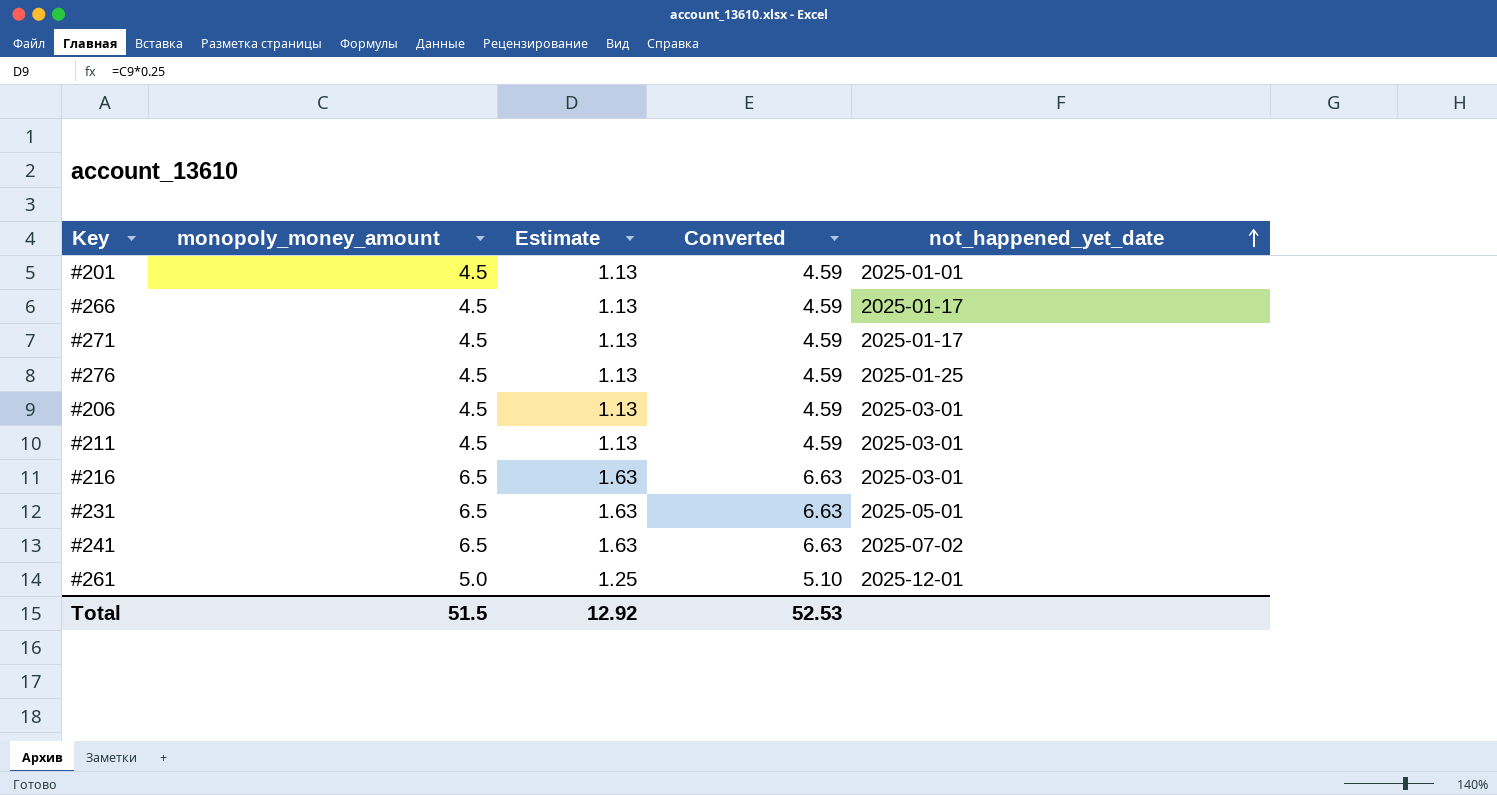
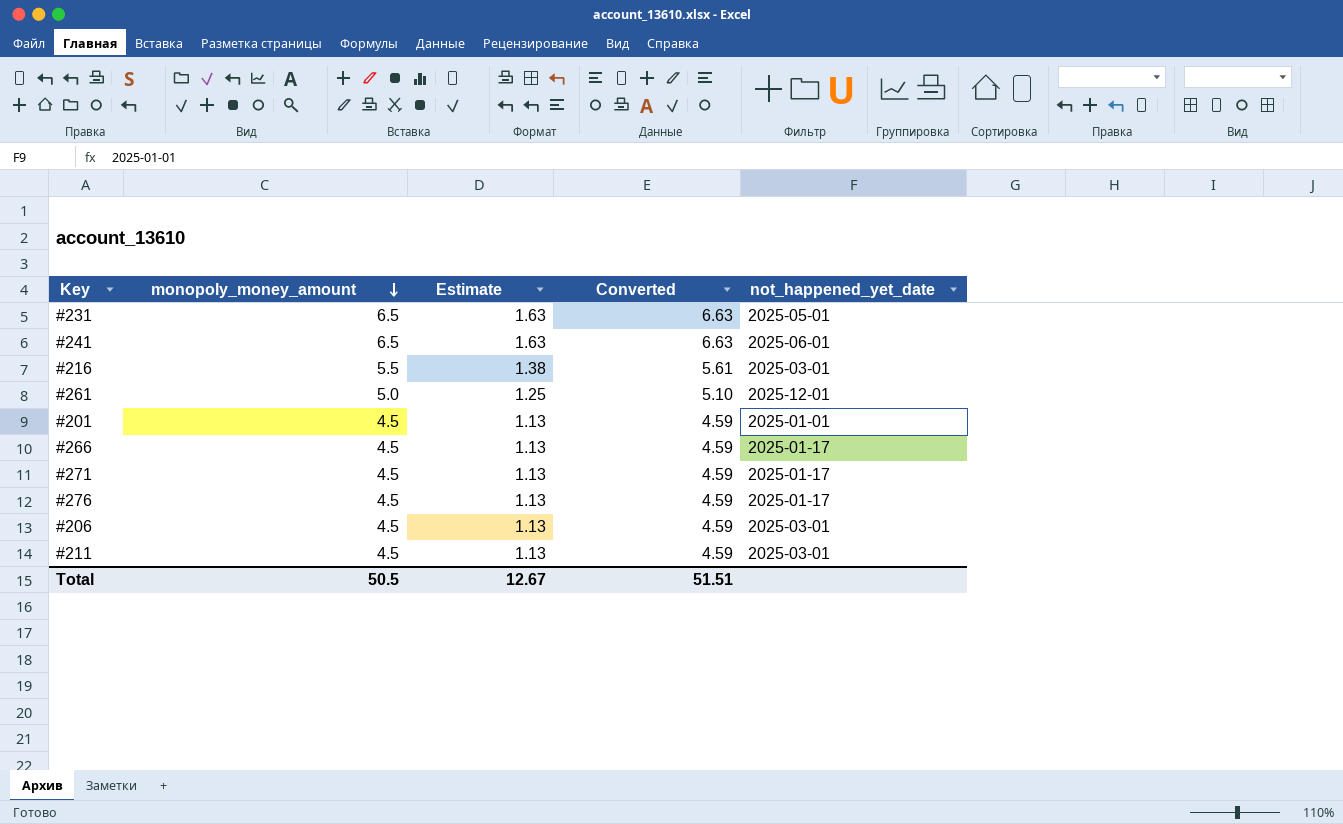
row order: not_happened_yet_date ascending -> monopoly_money_amount descending
#241 | not_happened_yet_date: 2025-07-02 -> 2025-06-01
#216 | monopoly_money_amount: 6.5 -> 5.5
#216 | Estimate: 1.63 -> 1.38
#216 | Converted: 6.63 -> 5.61
#276 | not_happened_yet_date: 2025-01-25 -> 2025-01-17
Total | monopoly_money_amount: 51.5 -> 50.5
Total | Estimate: 12.92 -> 12.67
Total | Converted: 52.53 -> 51.51

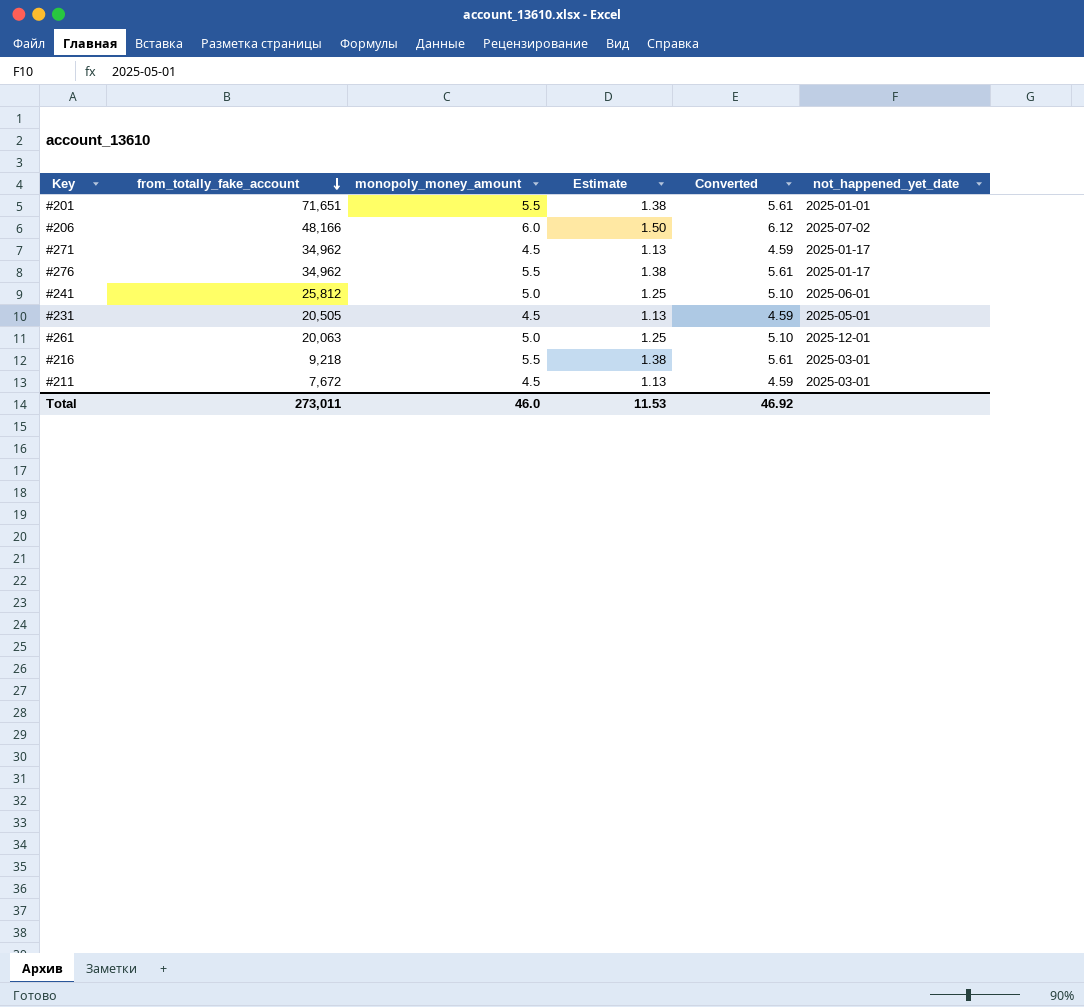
row order: monopoly_money_amount descending -> from_totally_fake_account descending
column from_totally_fake_account | position: none -> 2
row #266: 4.5 | 1.13 | 4.59 | 2025-01-17 -> none
#201 | monopoly_money_amount: 4.5 -> 5.5
#201 | Estimate: 1.13 -> 1.38
#201 | Converted: 4.59 -> 5.61
#206 | monopoly_money_amount: 4.5 -> 6.0
#206 | Estimate: 1.13 -> 1.50
#206 | Converted: 4.59 -> 6.12
#206 | not_happened_yet_date: 2025-03-01 -> 2025-07-02
#276 | monopoly_money_amount: 4.5 -> 5.5
#276 | Estimate: 1.13 -> 1.38
#276 | Converted: 4.59 -> 5.61
#241 | monopoly_money_amount: 6.5 -> 5.0
#241 | Estimate: 1.63 -> 1.25
#241 | Converted: 6.63 -> 5.10
#231 | monopoly_money_amount: 6.5 -> 4.5
#231 | Estimate: 1.63 -> 1.13
#231 | Converted: 6.63 -> 4.59
Total | monopoly_money_amount: 50.5 -> 46.0
Total | Estimate: 12.67 -> 11.53
Total | Converted: 51.51 -> 46.92

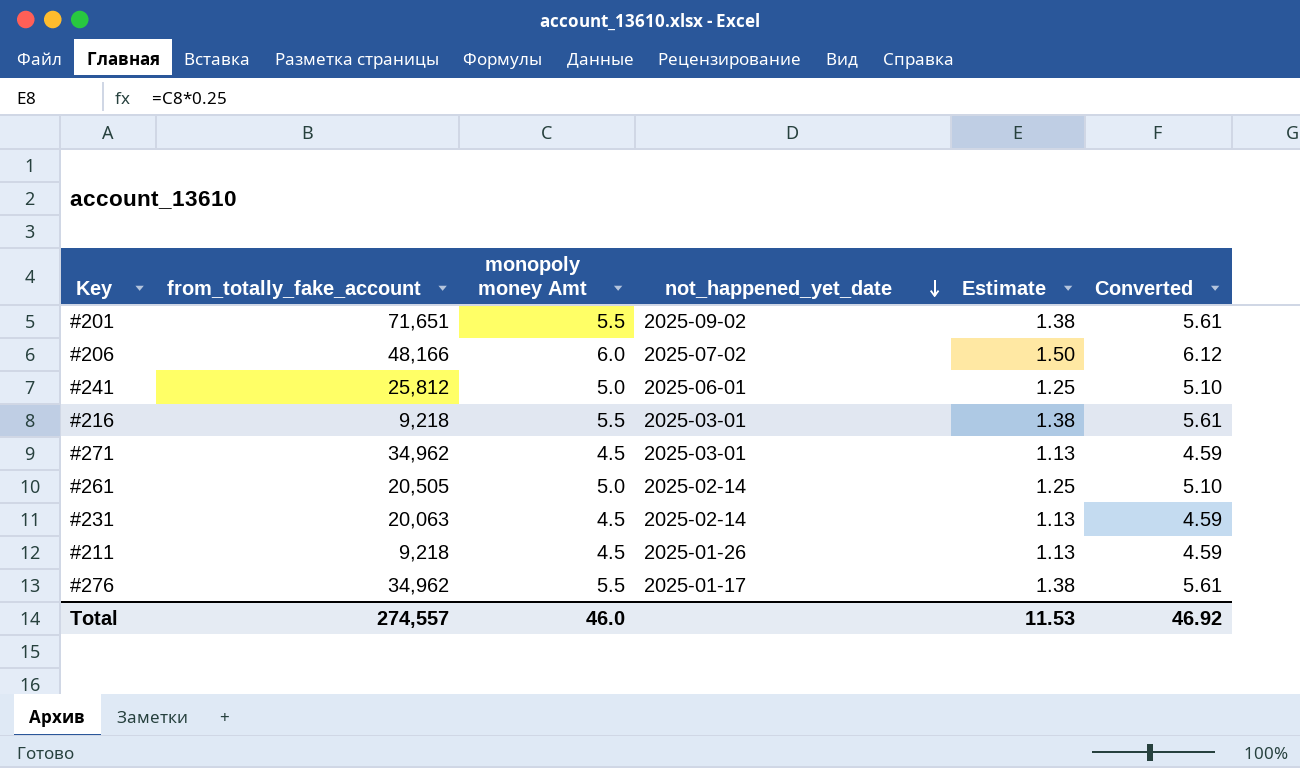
row order: from_totally_fake_account descending -> not_happened_yet_date descending
column name: monopoly_money_amount -> monopoly money Amt
column not_happened_yet_date | position: 6 -> 4
#201 | not_happened_yet_date: 2025-01-01 -> 2025-09-02
#271 | not_happened_yet_date: 2025-01-17 -> 2025-03-01
#261 | from_totally_fake_account: 20,063 -> 20,505
#261 | not_happened_yet_date: 2025-12-01 -> 2025-02-14
#231 | from_totally_fake_account: 20,505 -> 20,063
#231 | not_happened_yet_date: 2025-05-01 -> 2025-02-14
#211 | from_totally_fake_account: 7,672 -> 9,218
#211 | not_happened_yet_date: 2025-03-01 -> 2025-01-26
Total | from_totally_fake_account: 273,011 -> 274,557

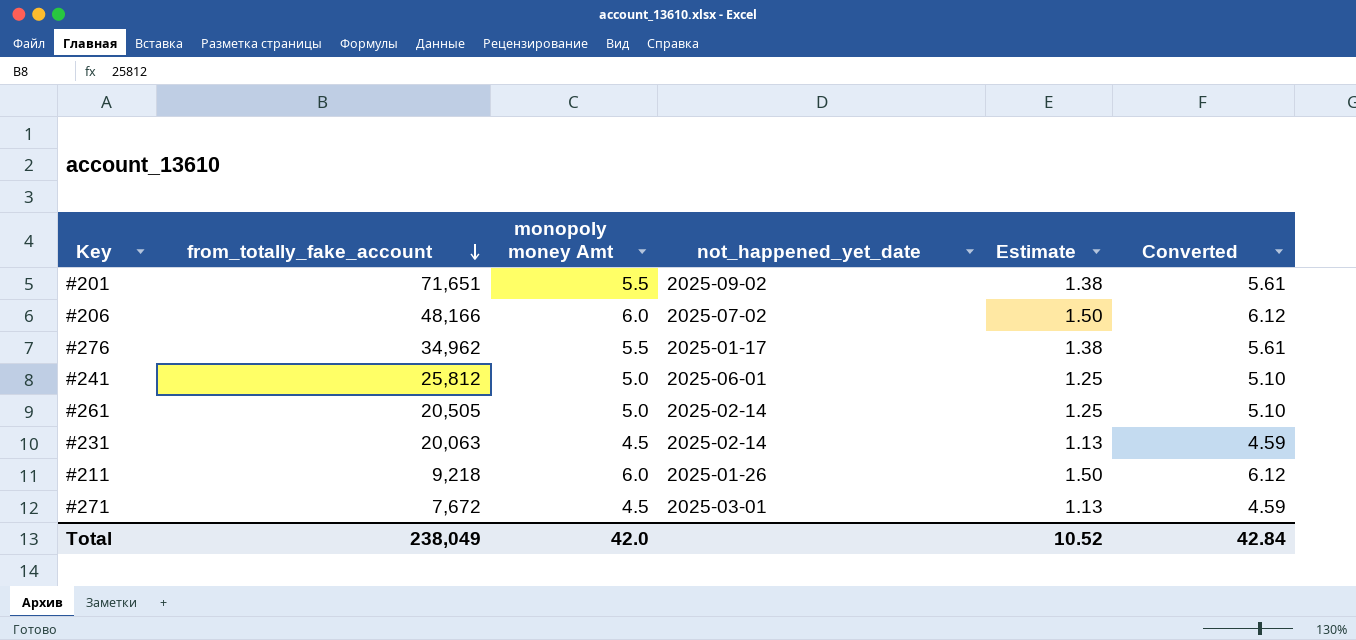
row order: not_happened_yet_date descending -> from_totally_fake_account descending
row #216: 9,218 | 5.5 | 2025-03-01 | 1.38 | 5.61 -> none
#211 | monopoly money Amt: 4.5 -> 6.0
#211 | Estimate: 1.13 -> 1.50
#211 | Converted: 4.59 -> 6.12
#271 | from_totally_fake_account: 34,962 -> 7,672
Total | from_totally_fake_account: 274,557 -> 238,049
Total | monopoly money Amt: 46.0 -> 42.0
Total | Estimate: 11.53 -> 10.52
Total | Converted: 46.92 -> 42.84

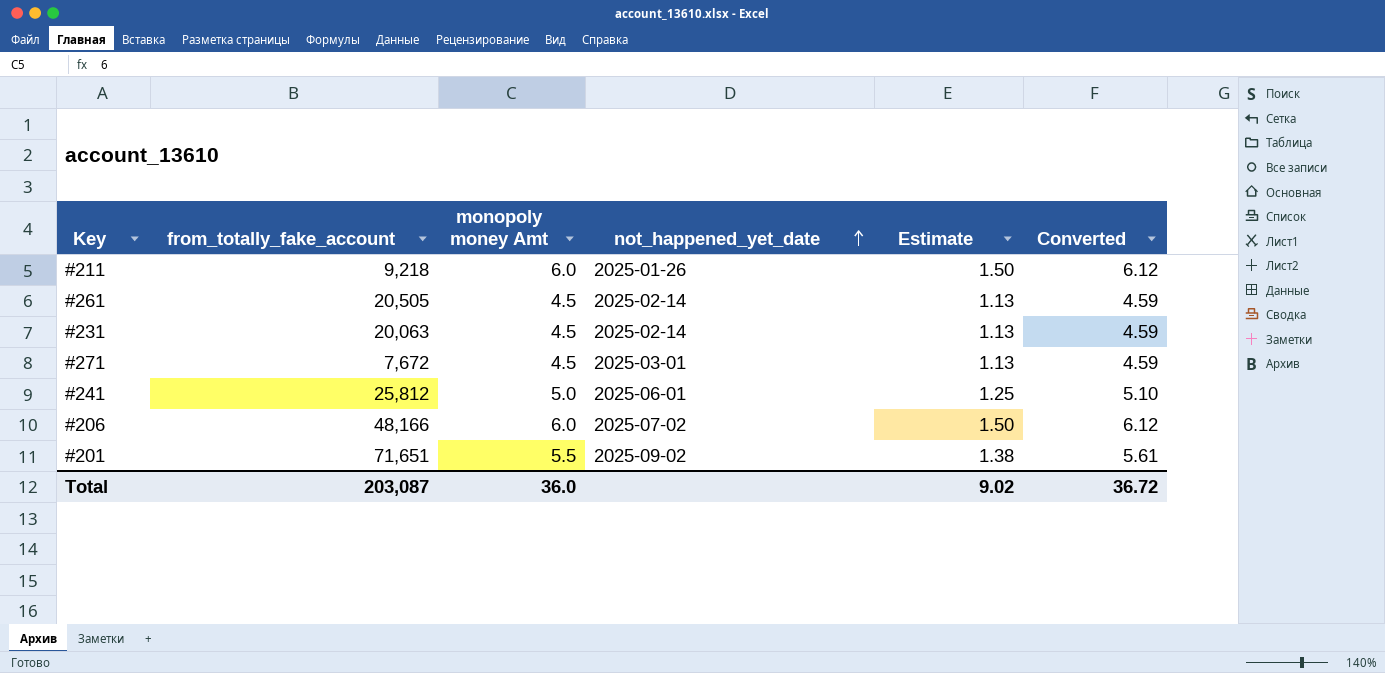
row order: from_totally_fake_account descending -> not_happened_yet_date ascending
row #276: 34,962 | 5.5 | 2025-01-17 | 1.38 | 5.61 -> none
#261 | monopoly money Amt: 5.0 -> 4.5
#261 | Estimate: 1.25 -> 1.13
#261 | Converted: 5.10 -> 4.59
Total | from_totally_fake_account: 238,049 -> 203,087
Total | monopoly money Amt: 42.0 -> 36.0
Total | Estimate: 10.52 -> 9.02
Total | Converted: 42.84 -> 36.72

